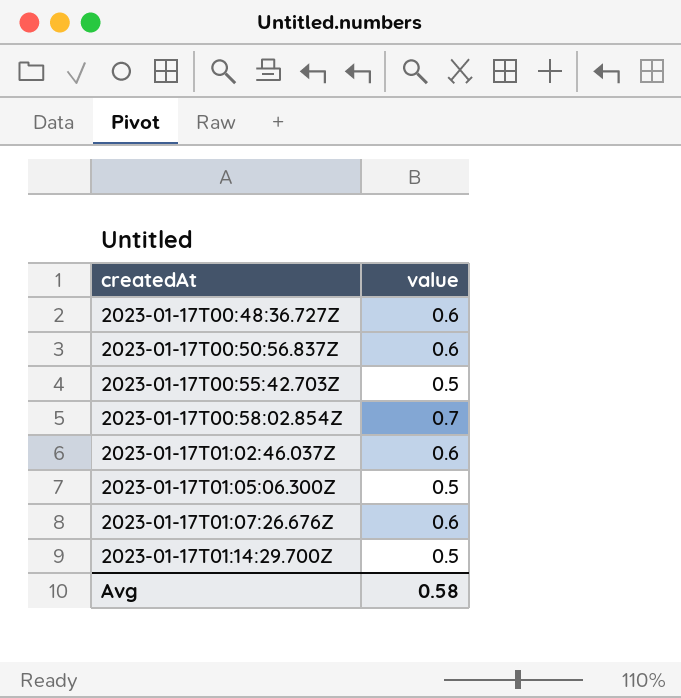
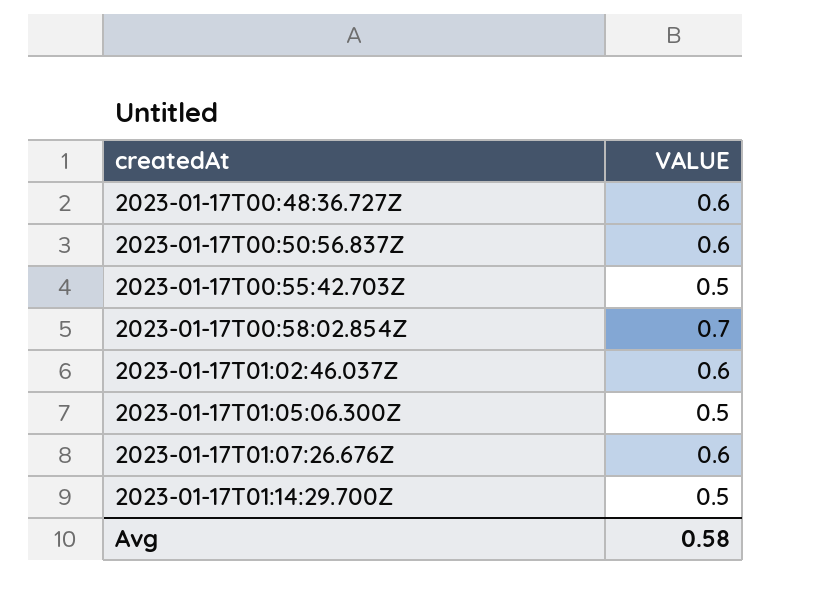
column name: value -> VALUE

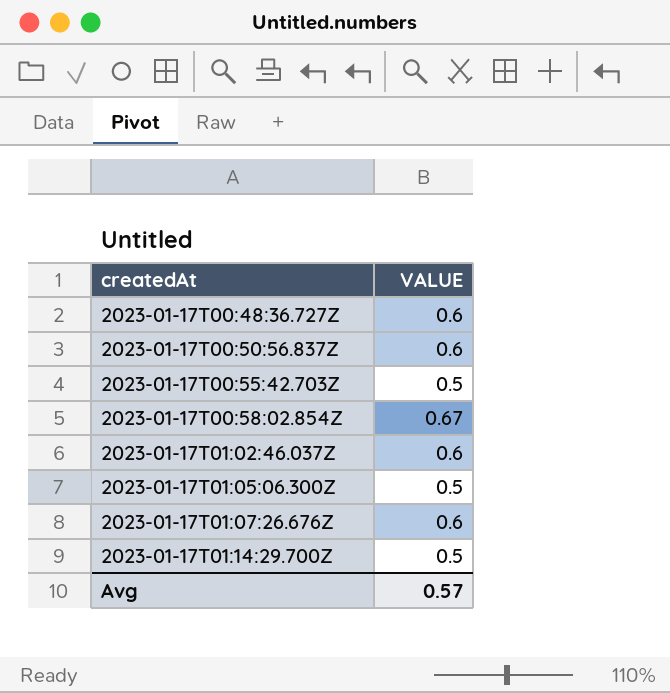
2023-01-17T00:58:02.854Z | VALUE: 0.7 -> 0.67
Avg | VALUE: 0.58 -> 0.57

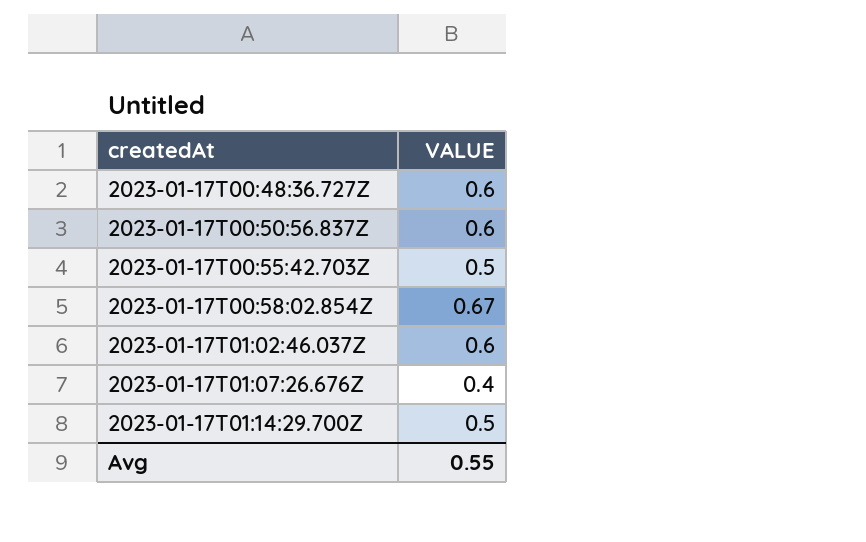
row 2023-01-17T01:05:06.300Z: 0.5 -> none
2023-01-17T01:07:26.676Z | VALUE: 0.6 -> 0.4
Avg | VALUE: 0.57 -> 0.55

